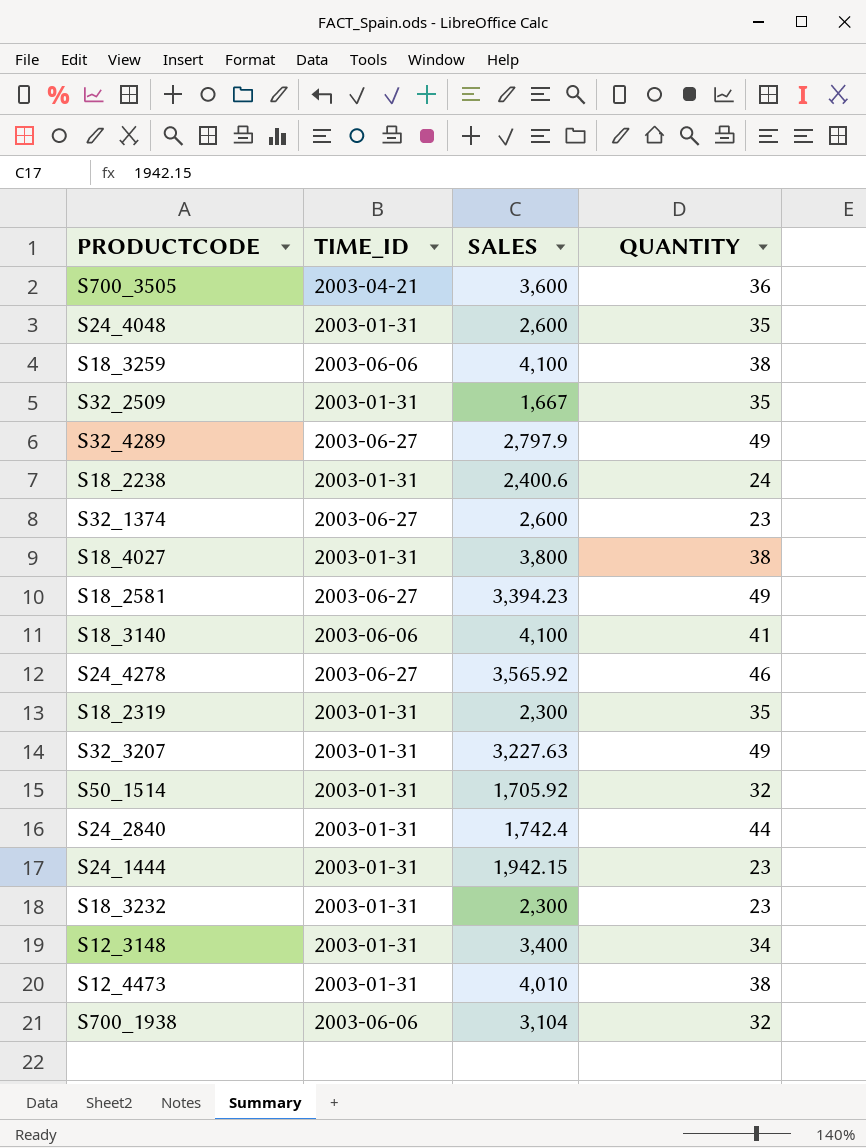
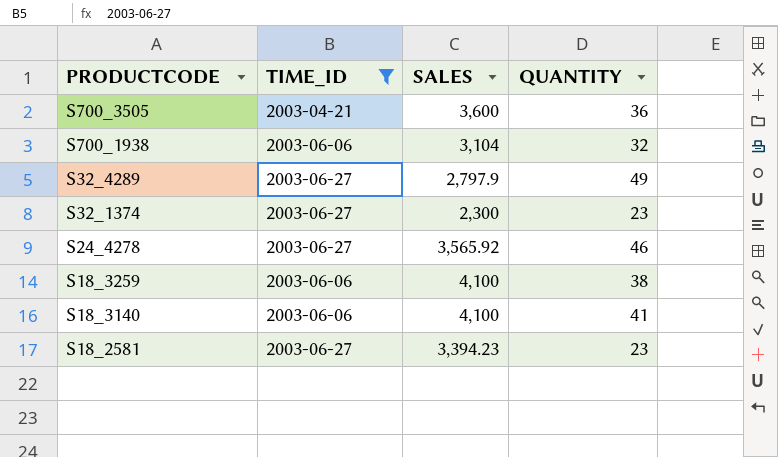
filter: none -> TIME_ID != 2003-01-31
row order: none -> PRODUCTCODE descending
S32_1374 | SALES: 2,600 -> 2,300
S18_2581 | QUANTITY: 49 -> 23

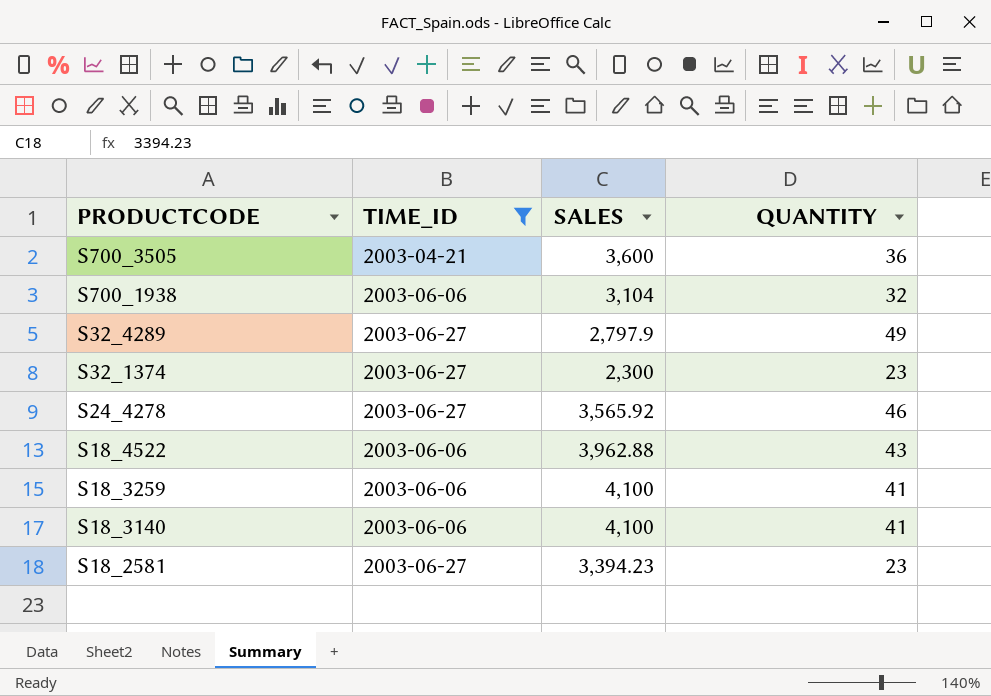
row S18_4522: none -> 2003-06-06 | 3,962.88 | 43
S18_3259 | QUANTITY: 38 -> 41

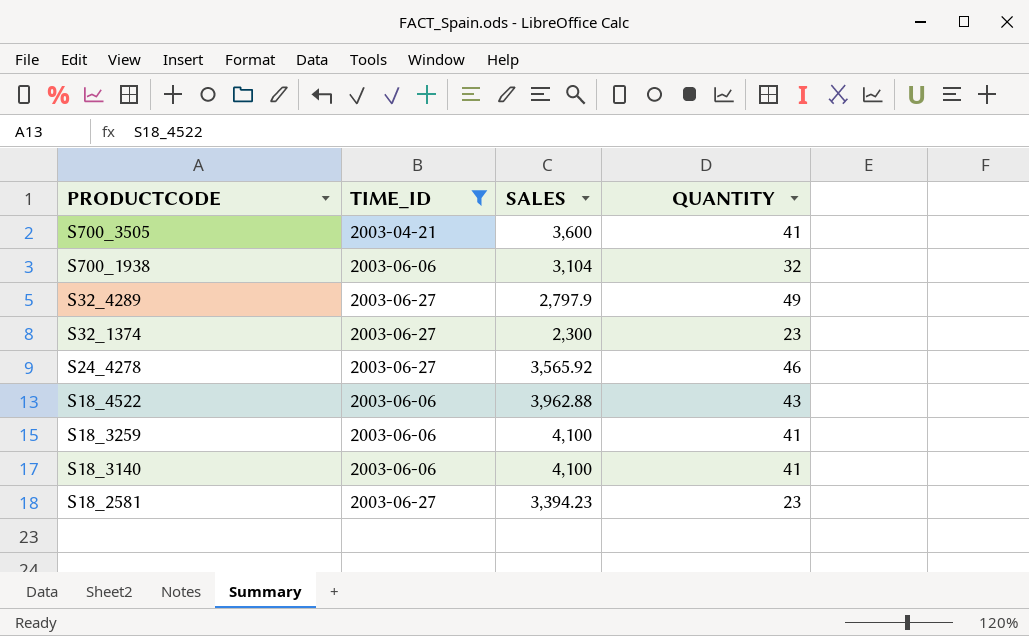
S700_3505 | QUANTITY: 36 -> 41

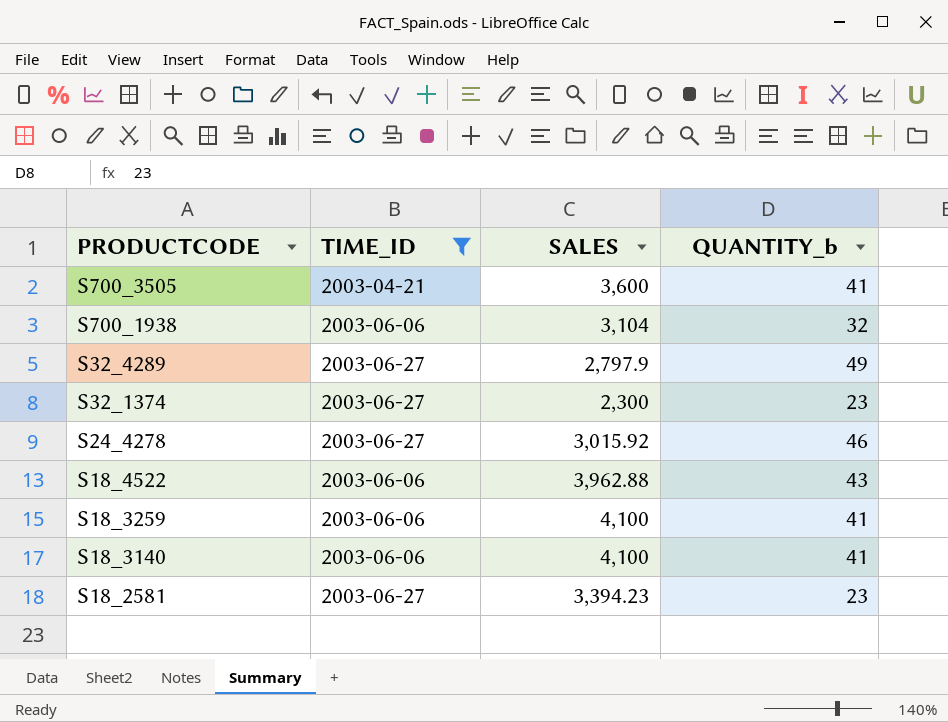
column name: QUANTITY -> QUANTITY_b
S24_4278 | SALES: 3,565.92 -> 3,015.92

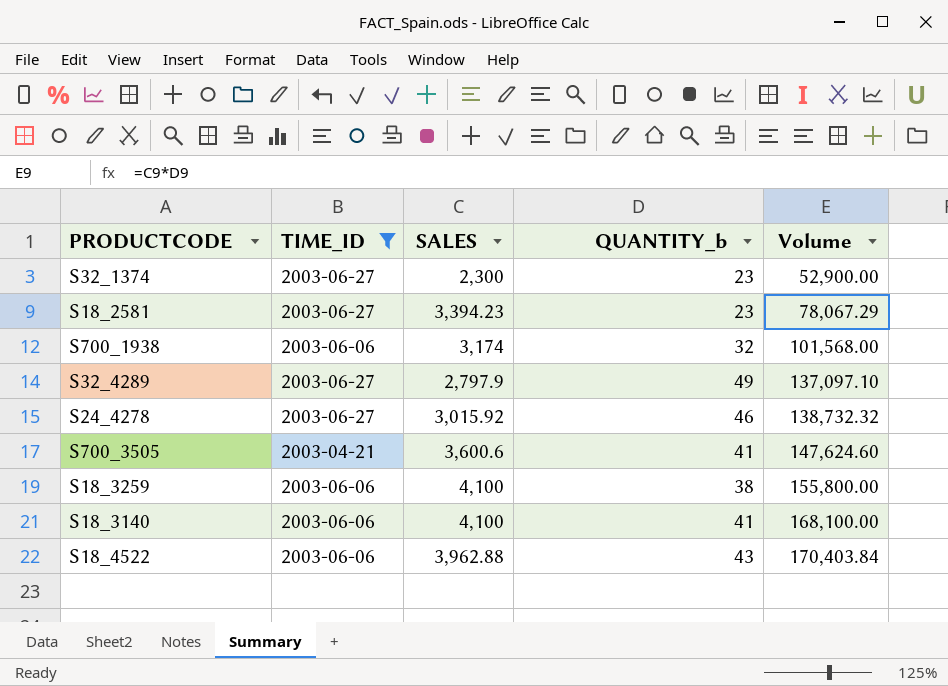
row order: PRODUCTCODE descending -> Volume ascending
column Volume | formula: none -> [SALES] * [QUANTITY_b]
S700_1938 | SALES: 3,104 -> 3,174
S700_3505 | SALES: 3,600 -> 3,600.6
S18_3259 | QUANTITY_b: 41 -> 38

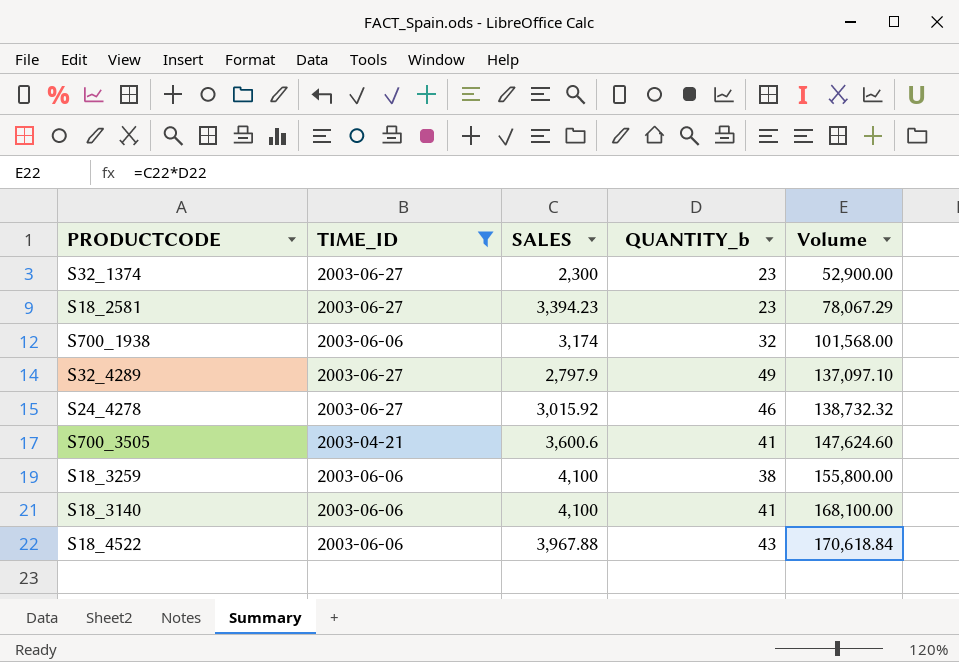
S18_4522 | SALES: 3,962.88 -> 3,967.88
S18_4522 | Volume: 170,403.84 -> 170,618.84

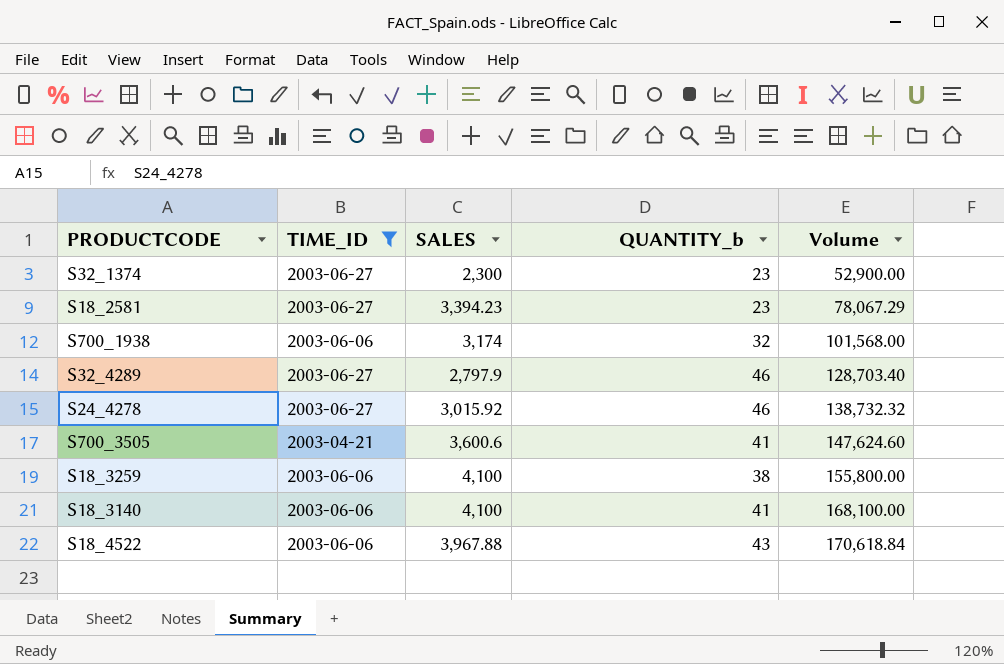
S32_4289 | QUANTITY_b: 49 -> 46
S32_4289 | Volume: 137,097.10 -> 128,703.40

